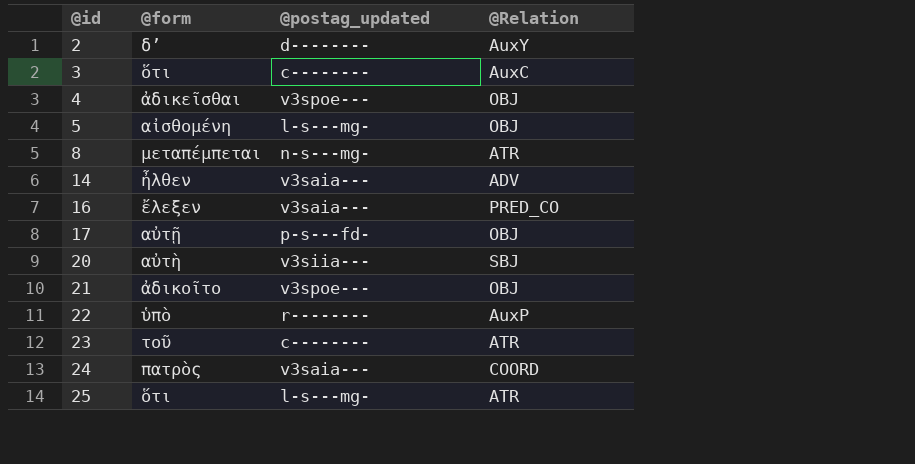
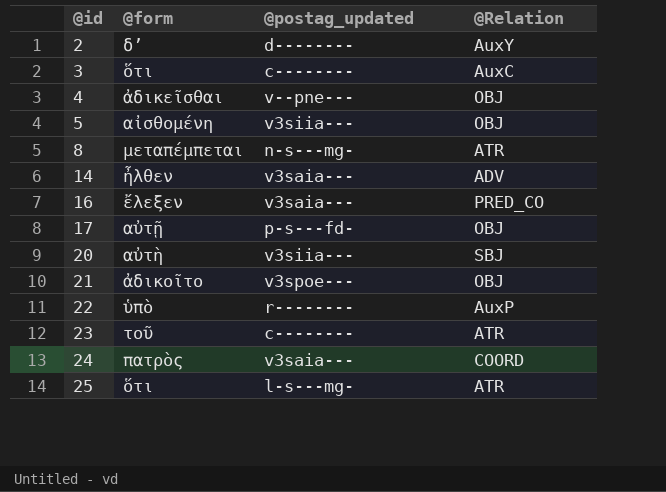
4 | @postag_updated: v3spoe--- -> v--pne---
5 | @postag_updated: l-s---mg- -> v3siia---

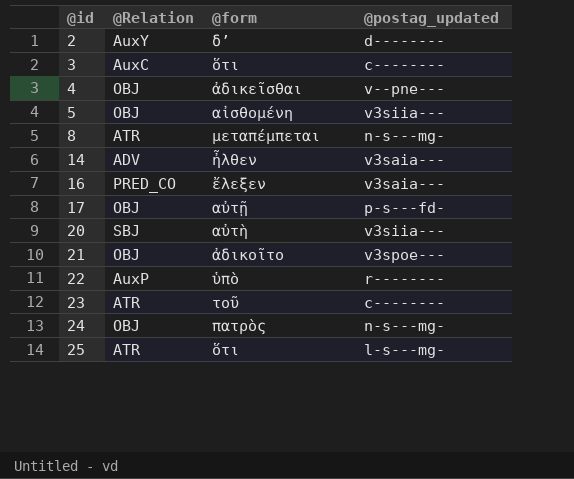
column @Relation | position: 4 -> 2
24 | @Relation: COORD -> OBJ
24 | @postag_updated: v3saia--- -> n-s---mg-

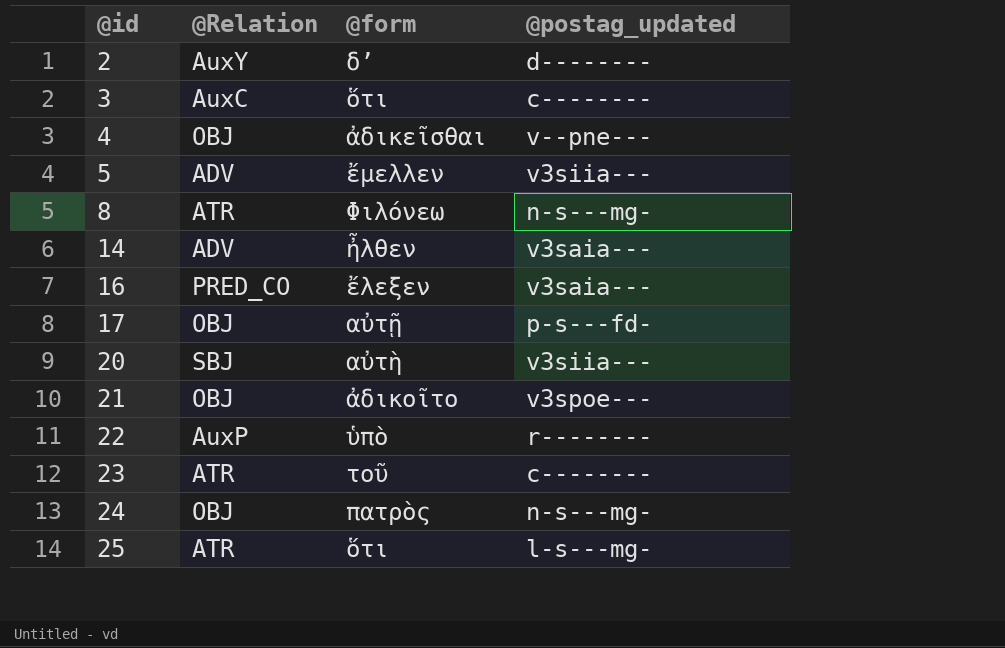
5 | @Relation: OBJ -> ADV
5 | @form: αἰσθομένη -> ἔμελλεν
8 | @form: μεταπέμπεται -> Φιλόνεω

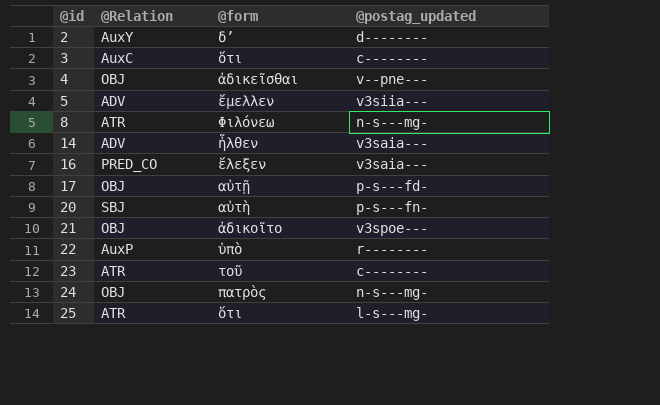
20 | @postag_updated: v3siia--- -> p-s---fn-

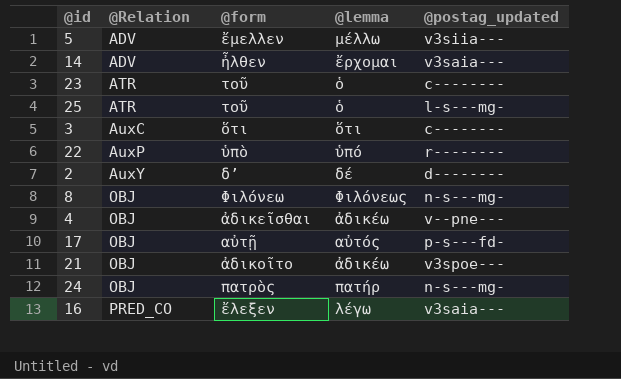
row order: @id ascending -> @Relation ascending
column @lemma | position: none -> 4
row 20: SBJ | αὐτὴ | p-s---fn- -> none
25 | @form: ὅτι -> τοῦ
8 | @Relation: ATR -> OBJ

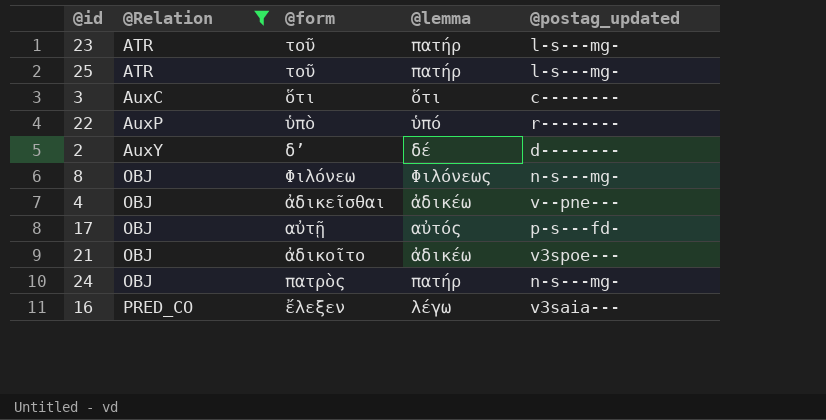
filter: none -> @Relation != ADV
23 | @lemma: ὁ -> πατήρ
23 | @postag_updated: c-------- -> l-s---mg-
25 | @lemma: ὁ -> πατήρ

